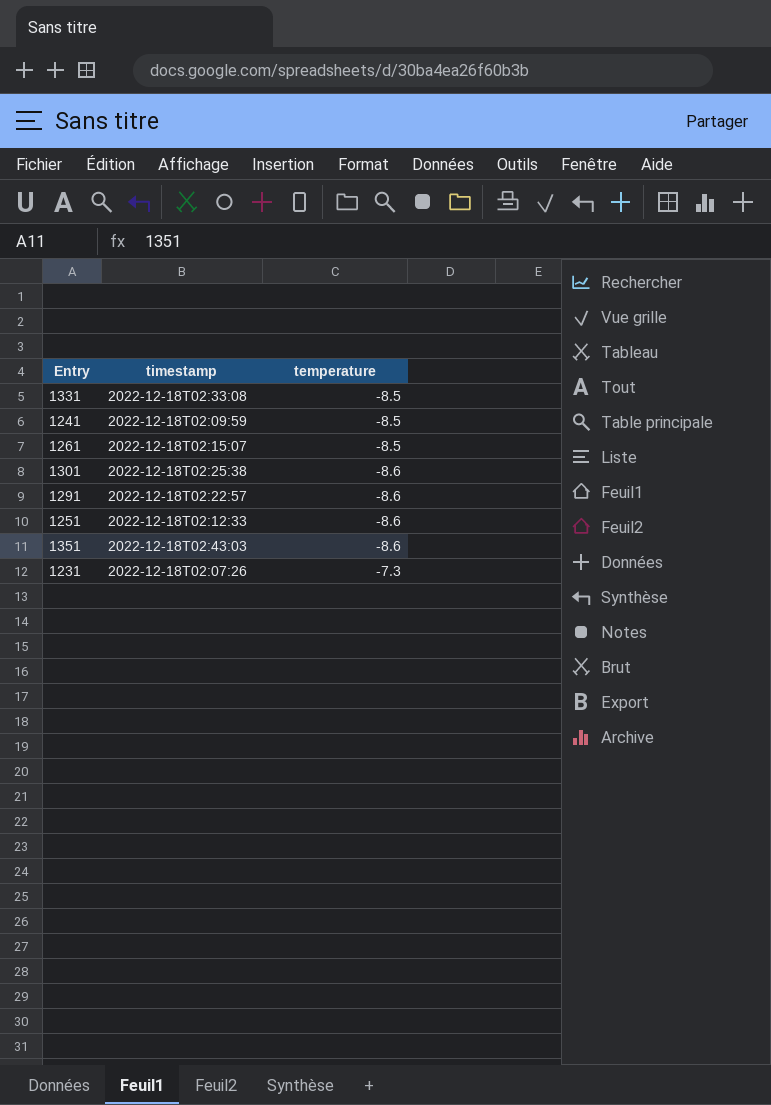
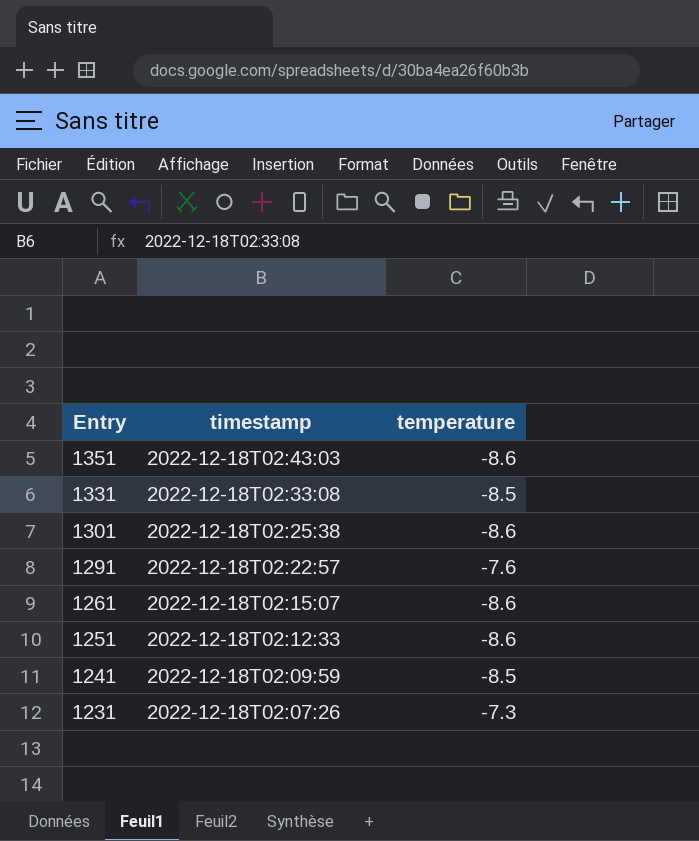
row order: none -> Entry descending
1291 | temperature: -8.6 -> -7.6
1261 | temperature: -8.5 -> -8.6

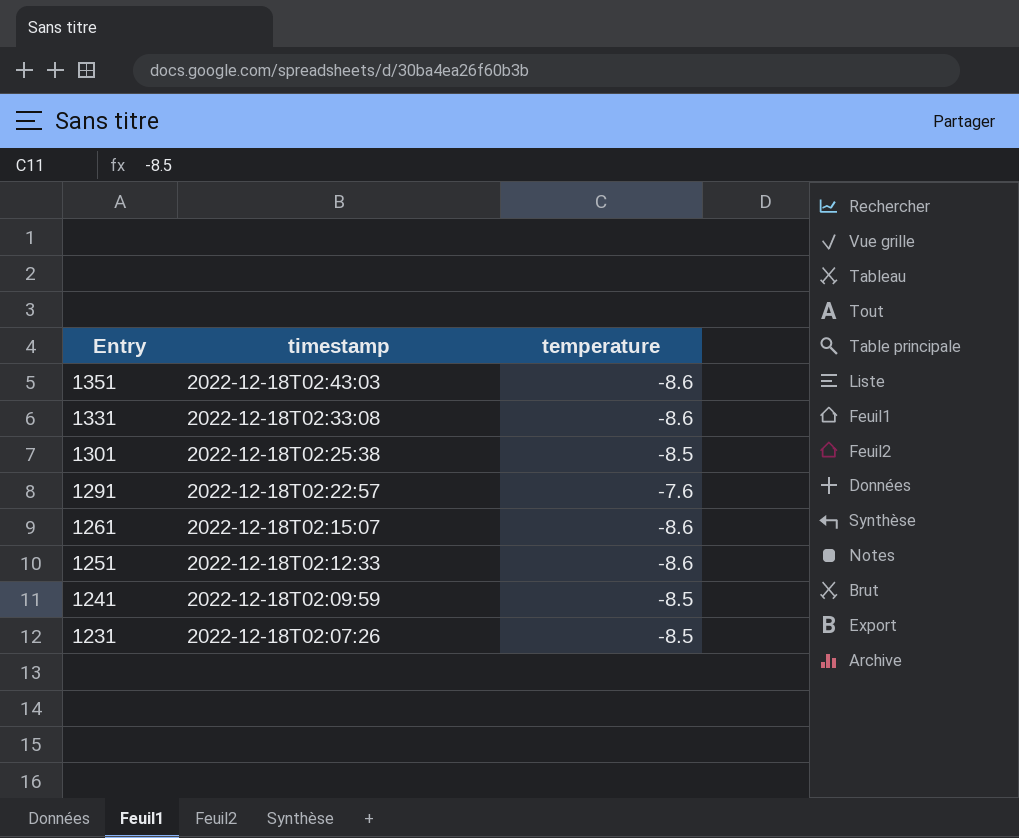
1331 | temperature: -8.5 -> -8.6
1301 | temperature: -8.6 -> -8.5
1231 | temperature: -7.3 -> -8.5

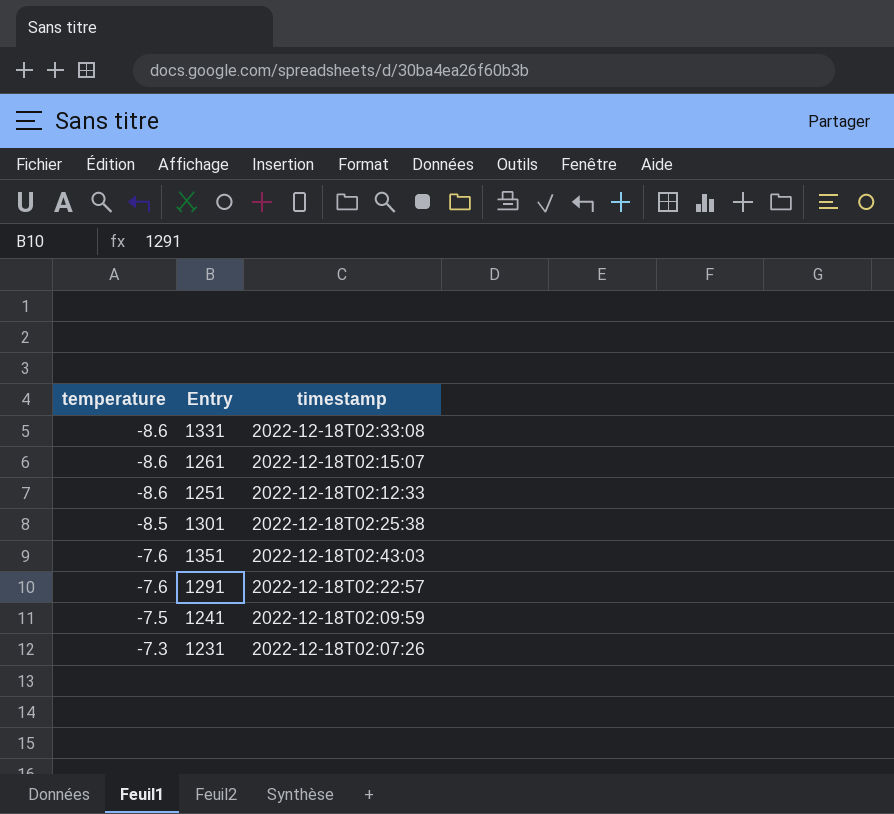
row order: Entry descending -> temperature ascending
column temperature | position: 3 -> 1
1351 | temperature: -8.6 -> -7.6
1241 | temperature: -8.5 -> -7.5
1231 | temperature: -8.5 -> -7.3

